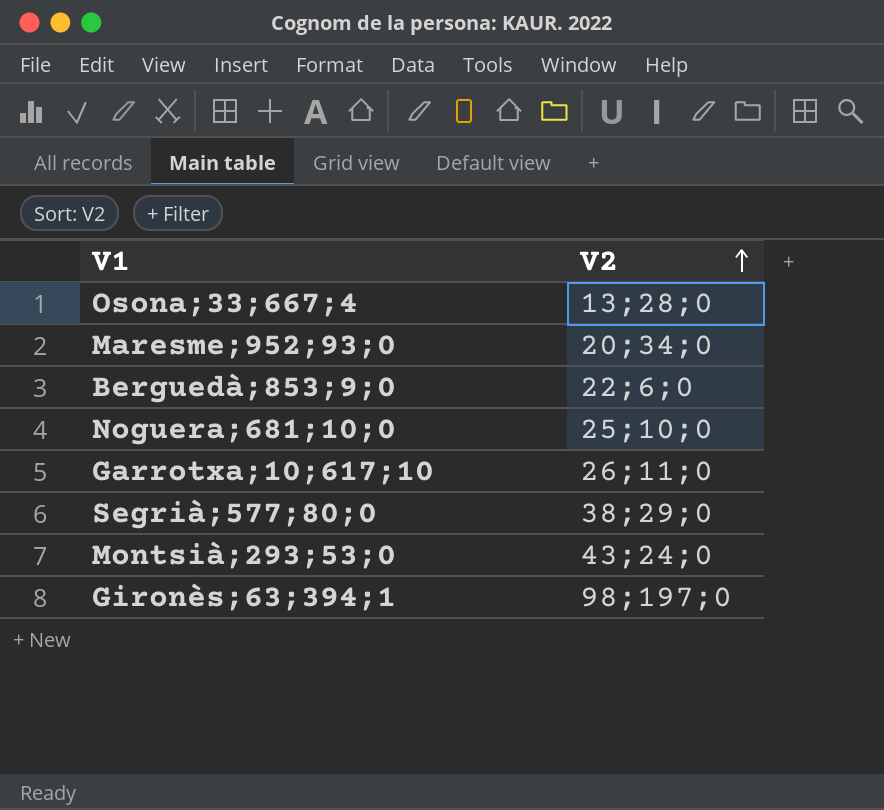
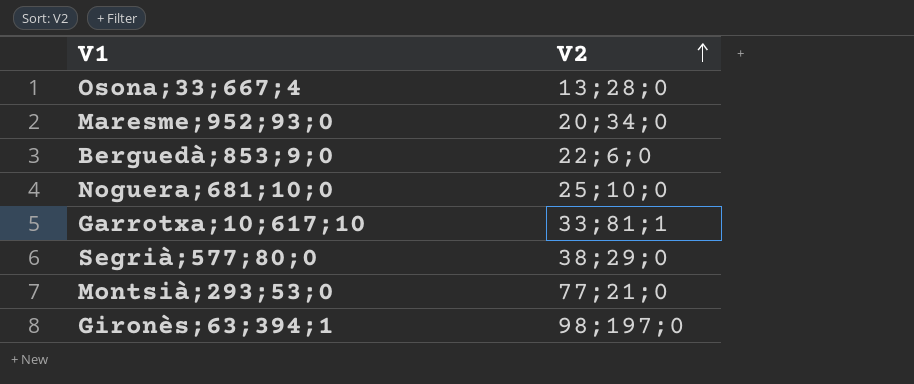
Garrotxa;10;617;10 | V2: 26;11;0 -> 33;81;1
Montsià;293;53;0 | V2: 43;24;0 -> 77;21;0

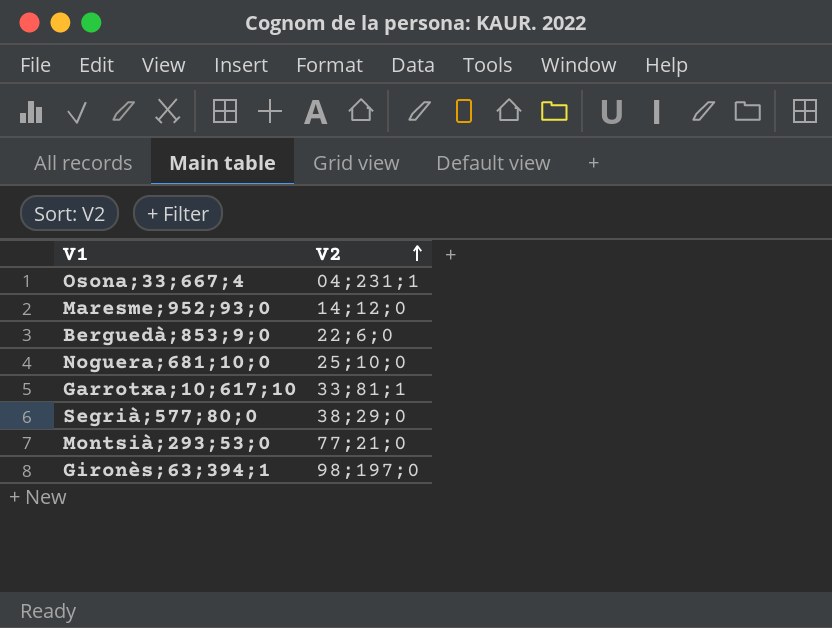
Osona;33;667;4 | V2: 13;28;0 -> 04;231;1
Maresme;952;93;0 | V2: 20;34;0 -> 14;12;0

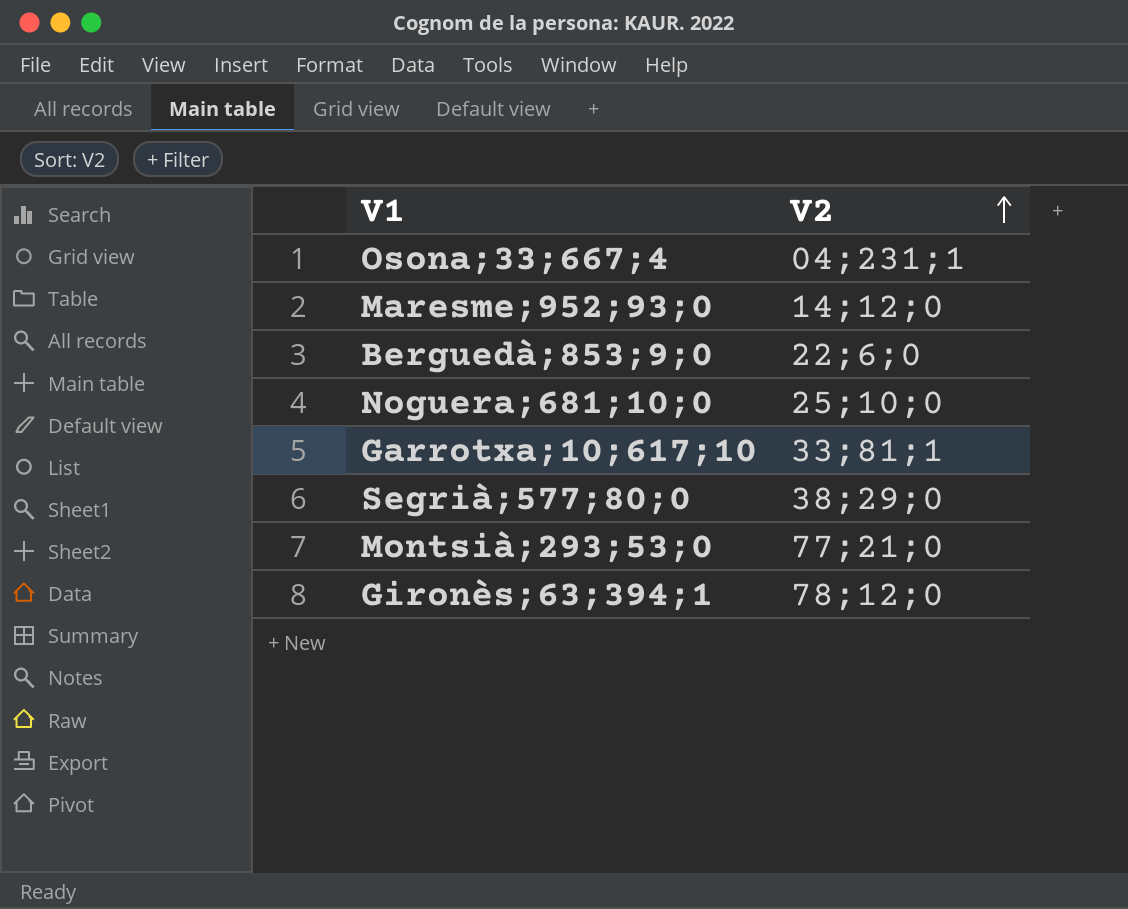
Gironès;63;394;1 | V2: 98;197;0 -> 78;12;0

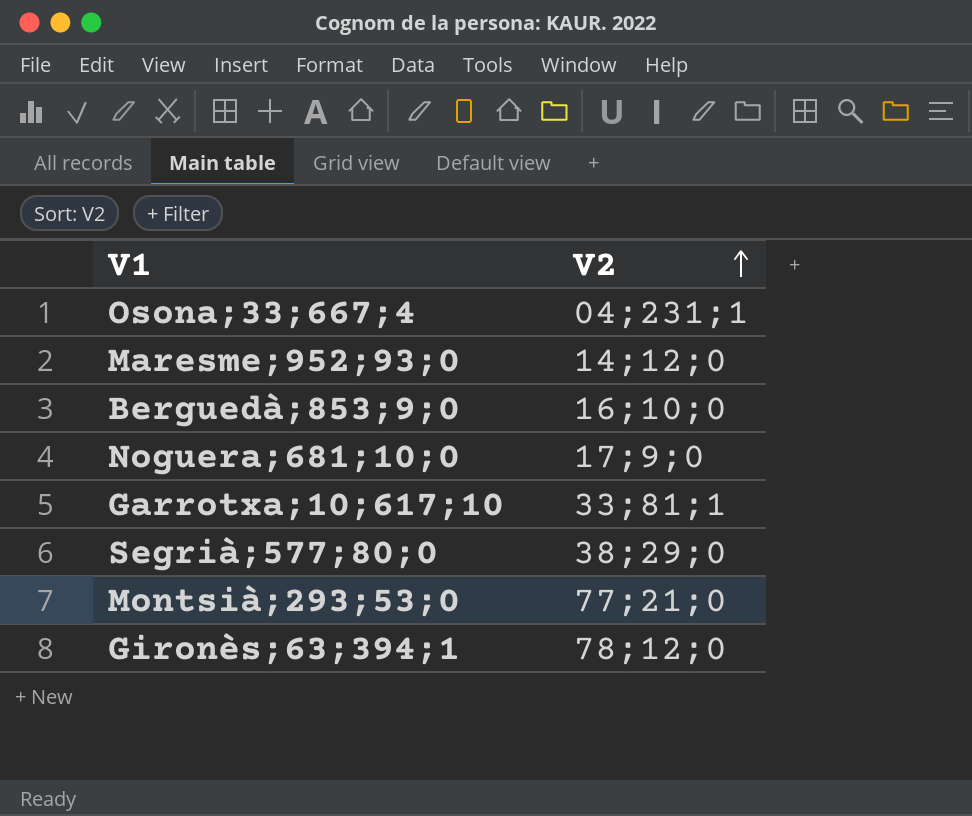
Berguedà;853;9;0 | V2: 22;6;0 -> 16;10;0
Noguera;681;10;0 | V2: 25;10;0 -> 17;9;0

